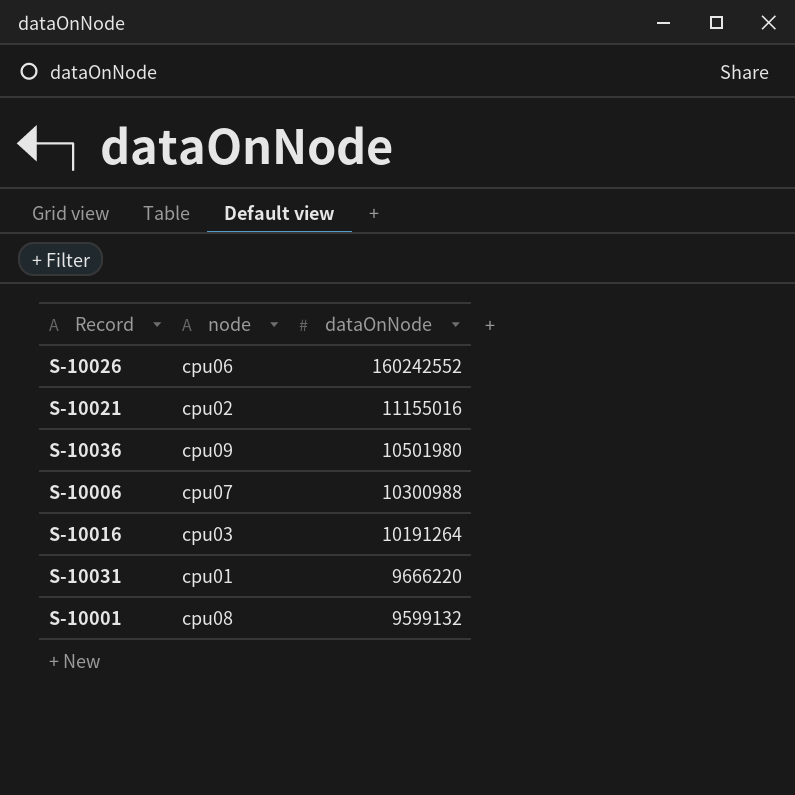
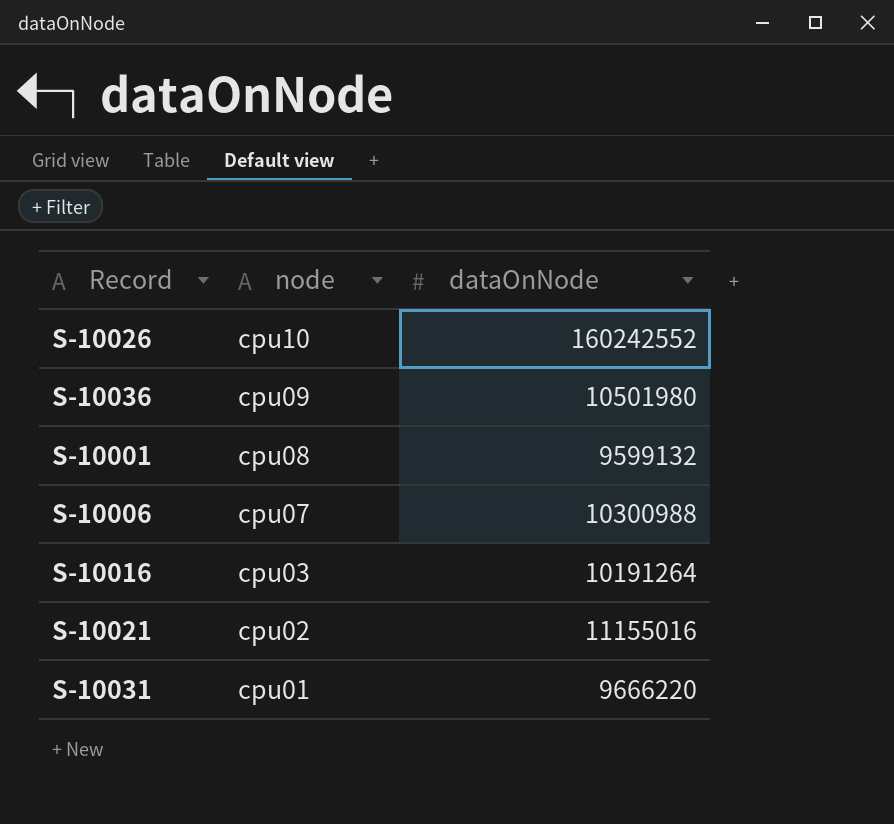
row order: dataOnNode descending -> node descending
S-10026 | node: cpu06 -> cpu10

